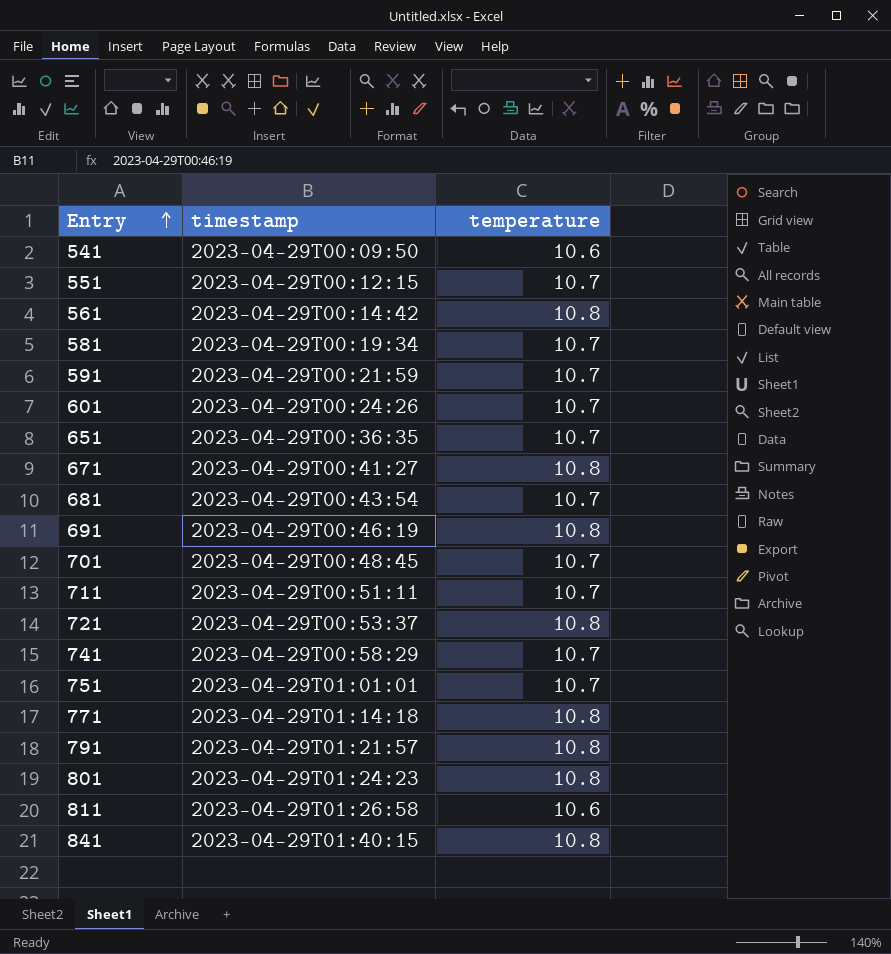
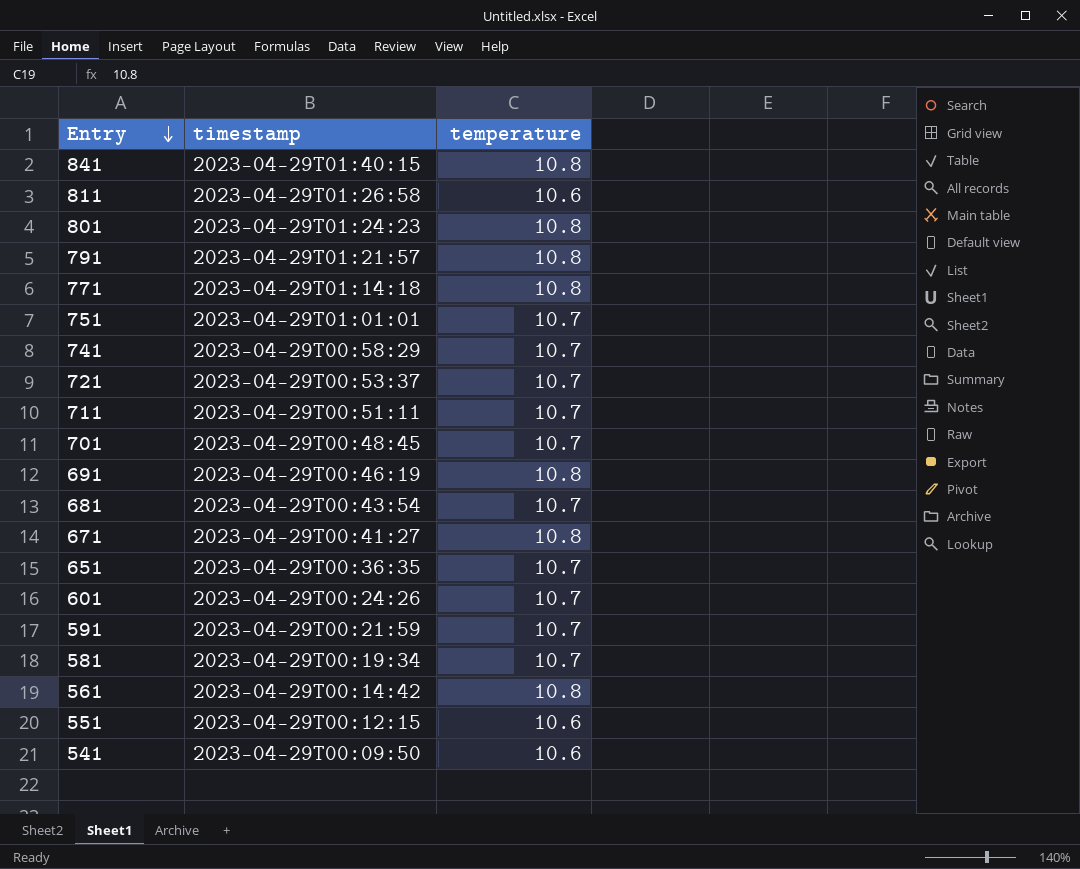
row order: Entry ascending -> Entry descending
721 | temperature: 10.8 -> 10.7
551 | temperature: 10.7 -> 10.6

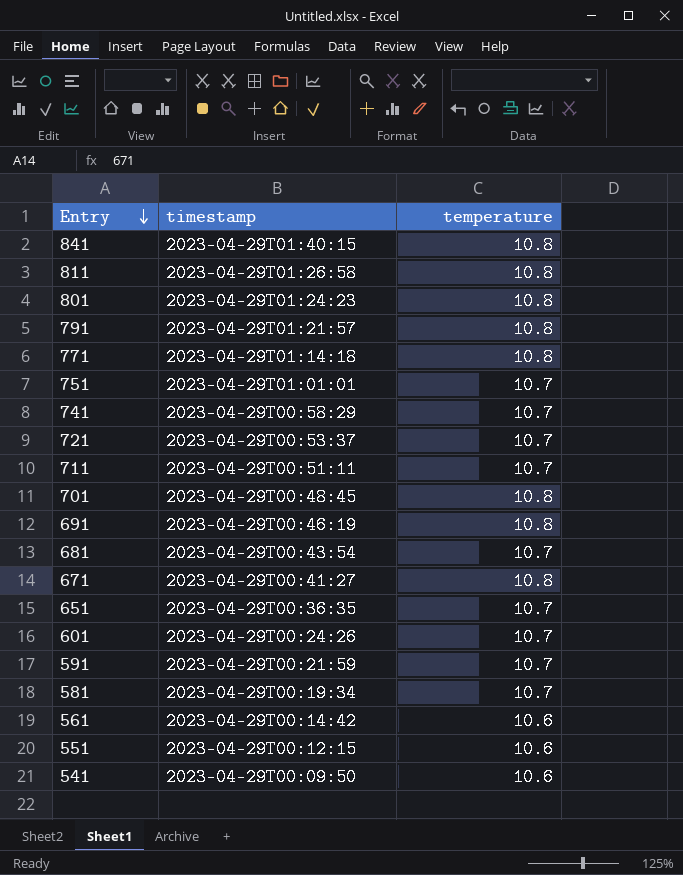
811 | temperature: 10.6 -> 10.8
701 | temperature: 10.7 -> 10.8
561 | temperature: 10.8 -> 10.6

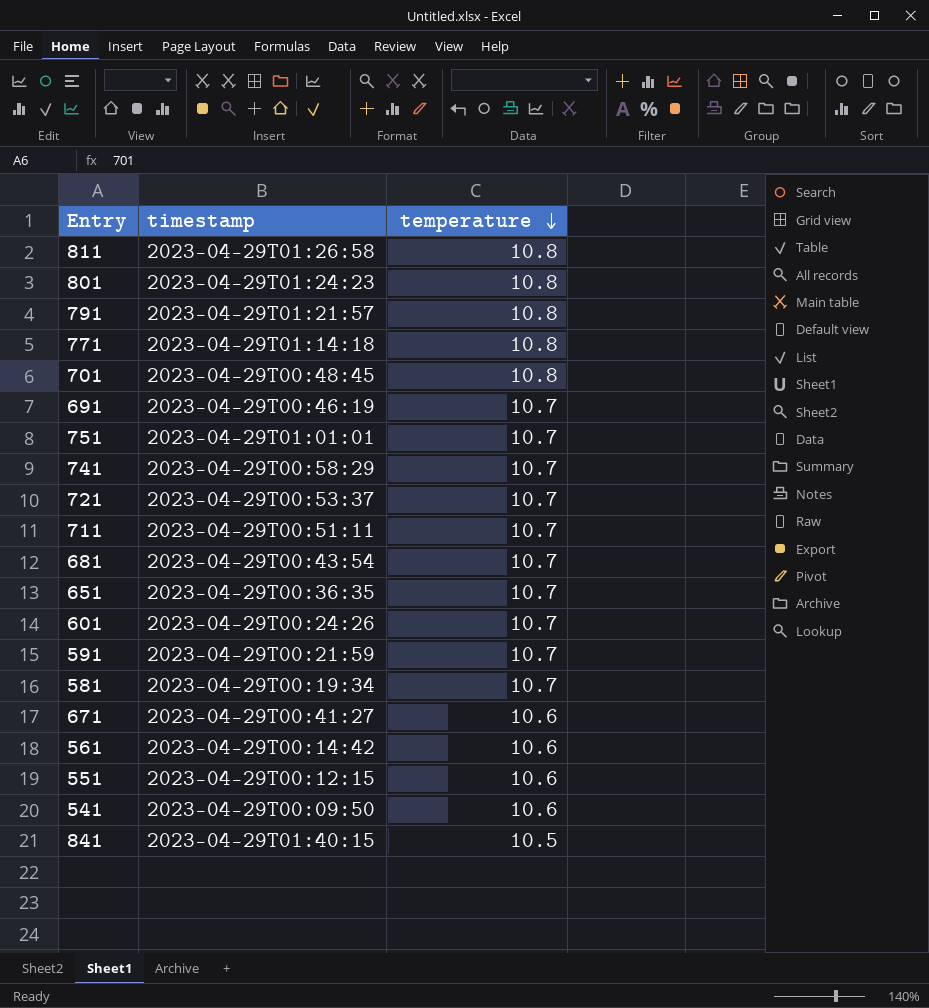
row order: Entry descending -> temperature descending
691 | temperature: 10.8 -> 10.7
671 | temperature: 10.8 -> 10.6
841 | temperature: 10.8 -> 10.5

